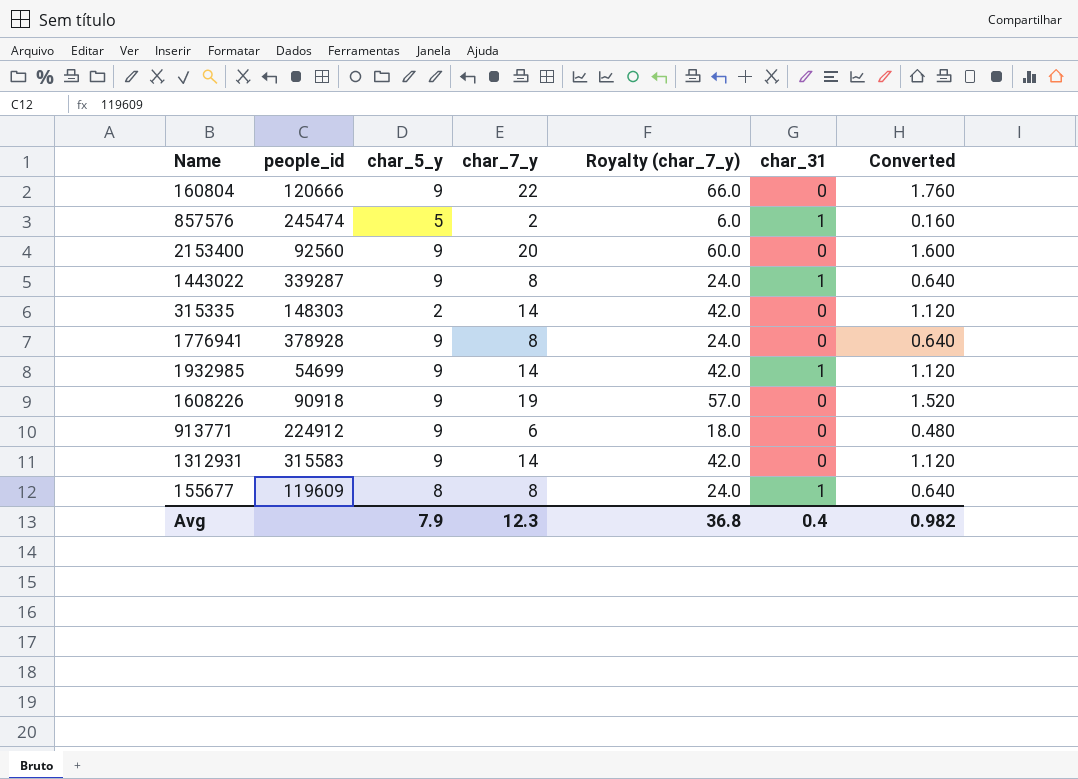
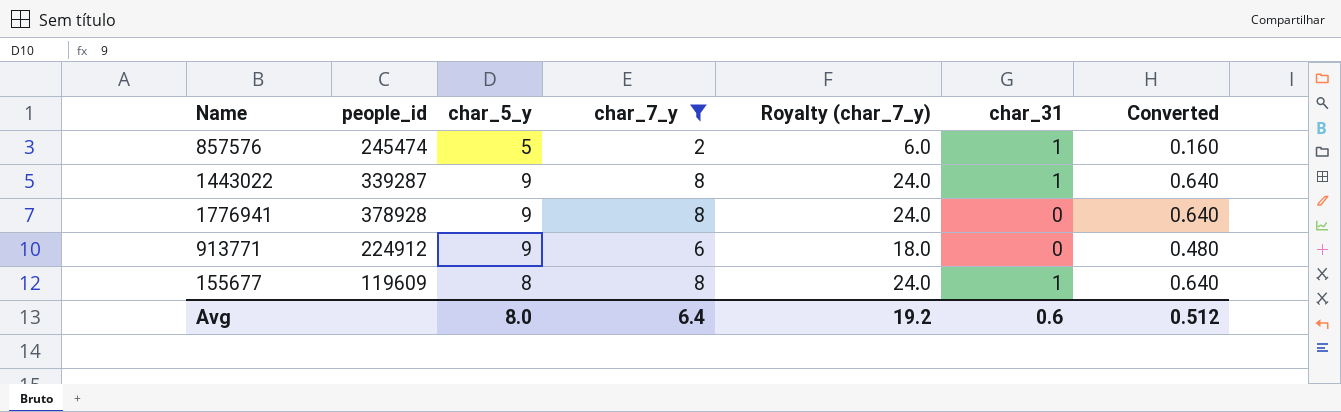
filter: none -> char_7_y <= 8
Avg | char_5_y: 7.9 -> 8.0
Avg | char_7_y: 12.3 -> 6.4
Avg | Royalty (char_7_y): 36.8 -> 19.2
Avg | char_31: 0.4 -> 0.6
Avg | Converted: 0.982 -> 0.512

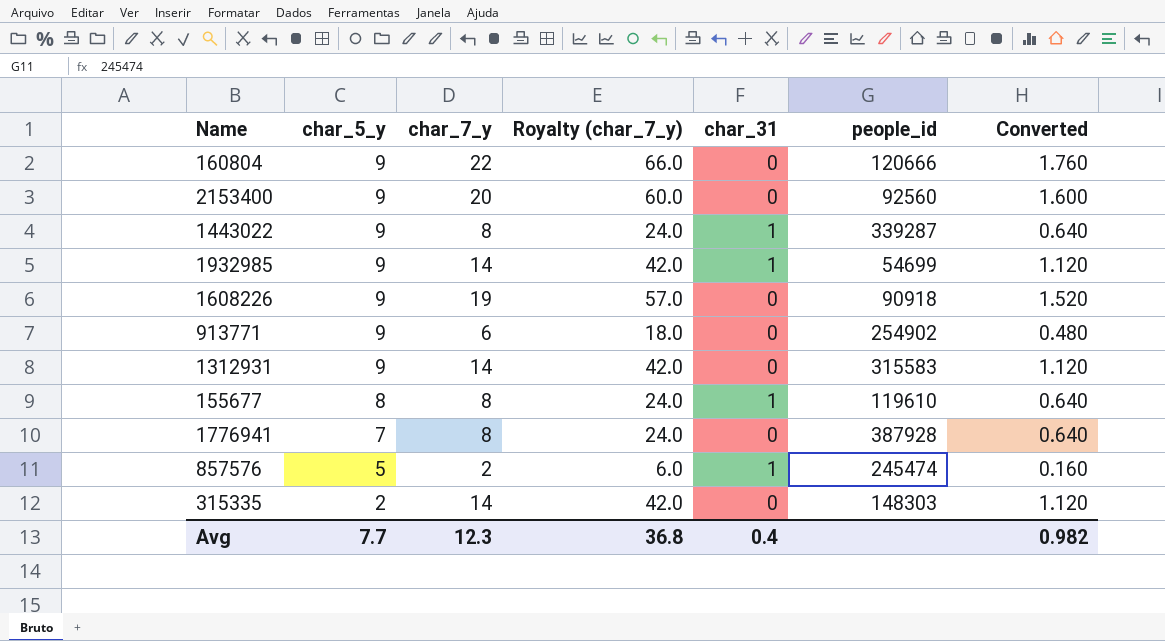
filter: char_7_y <= 8 -> none
row order: none -> char_5_y descending
column people_id | position: 2 -> 6
913771 | people_id: 224912 -> 254902
155677 | people_id: 119609 -> 119610
1776941 | char_5_y: 9 -> 7
1776941 | people_id: 378928 -> 387928
Avg | char_5_y: 8.0 -> 7.7
Avg | char_7_y: 6.4 -> 12.3
Avg | Royalty (char_7_y): 19.2 -> 36.8
Avg | char_31: 0.6 -> 0.4
Avg | Converted: 0.512 -> 0.982

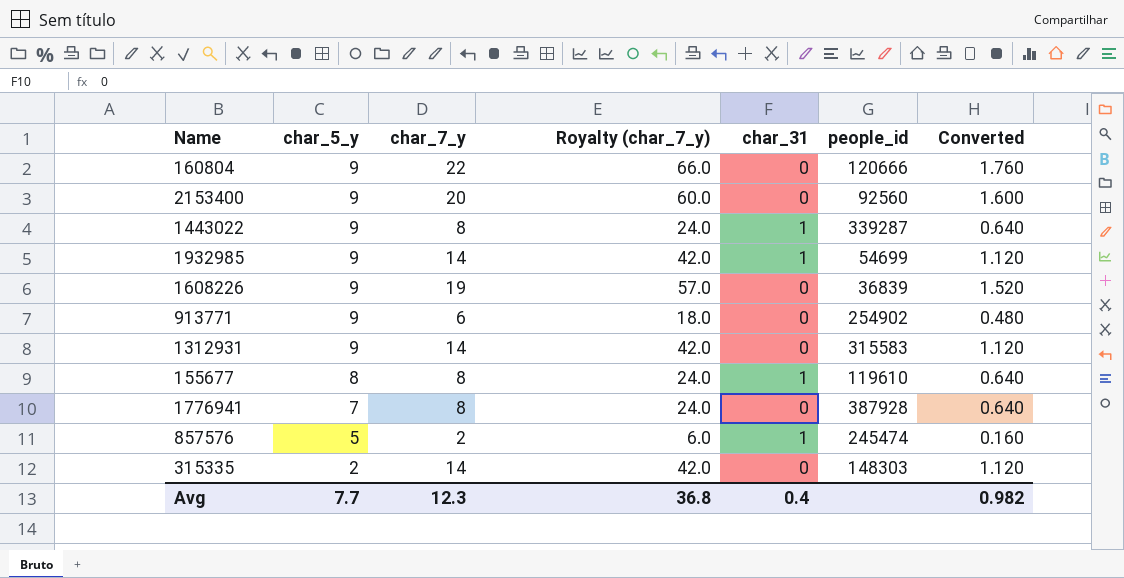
1608226 | people_id: 90918 -> 36839

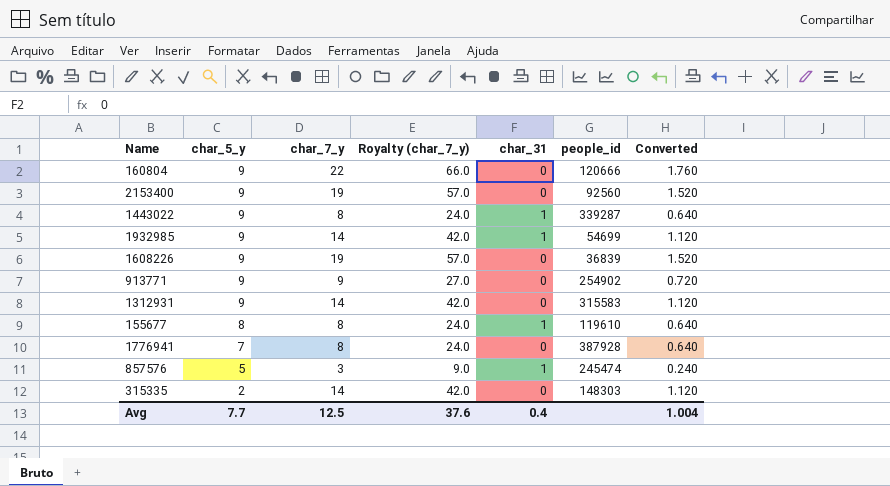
2153400 | char_7_y: 20 -> 19
2153400 | Royalty (char_7_y): 60.0 -> 57.0
2153400 | Converted: 1.600 -> 1.520
913771 | char_7_y: 6 -> 9
913771 | Royalty (char_7_y): 18.0 -> 27.0
913771 | Converted: 0.480 -> 0.720
857576 | char_7_y: 2 -> 3
857576 | Royalty (char_7_y): 6.0 -> 9.0
857576 | Converted: 0.160 -> 0.240
Avg | char_7_y: 12.3 -> 12.5
Avg | Royalty (char_7_y): 36.8 -> 37.6
Avg | Converted: 0.982 -> 1.004

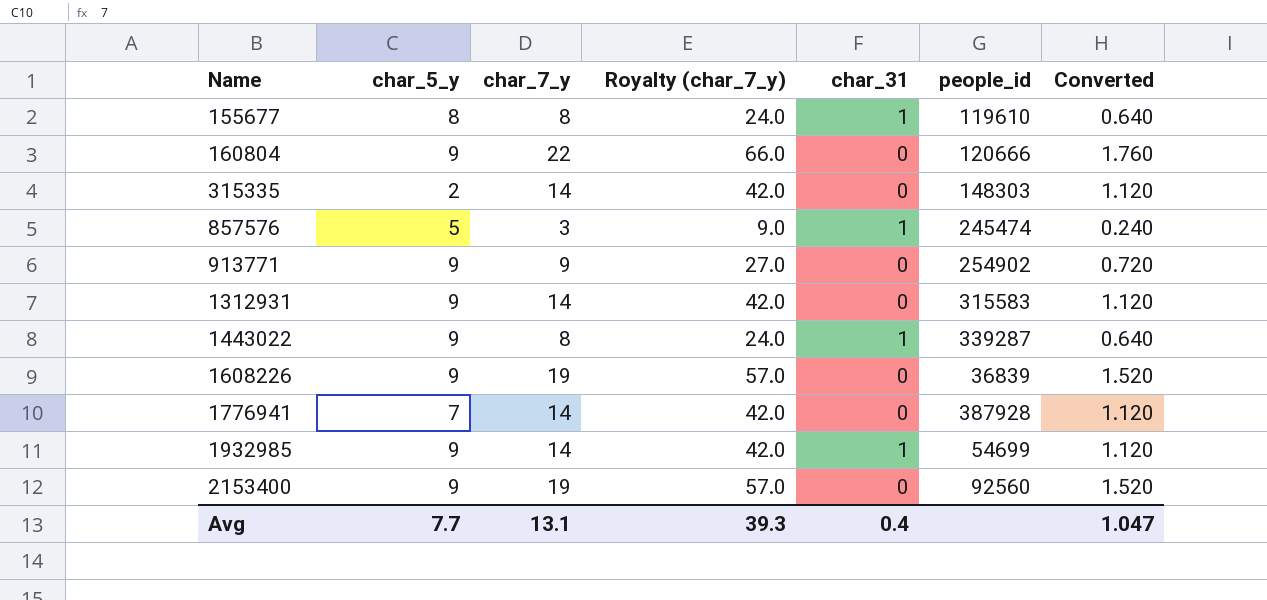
row order: char_5_y descending -> Name ascending
1776941 | char_7_y: 8 -> 14
1776941 | Royalty (char_7_y): 24.0 -> 42.0
1776941 | Converted: 0.640 -> 1.120
Avg | char_7_y: 12.5 -> 13.1
Avg | Royalty (char_7_y): 37.6 -> 39.3
Avg | Converted: 1.004 -> 1.047

